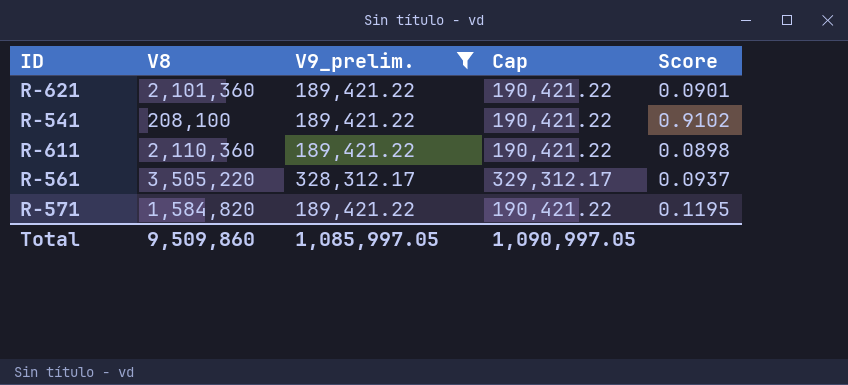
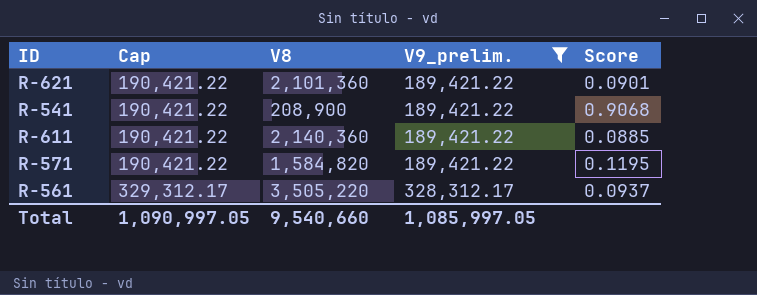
row order: none -> Cap ascending
column Cap | position: 4 -> 2
R-541 | V8: 208,100 -> 208,900
R-541 | Score: 0.9102 -> 0.9068
R-611 | V8: 2,110,360 -> 2,140,360
R-611 | Score: 0.0898 -> 0.0885
Total | V8: 9,509,860 -> 9,540,660

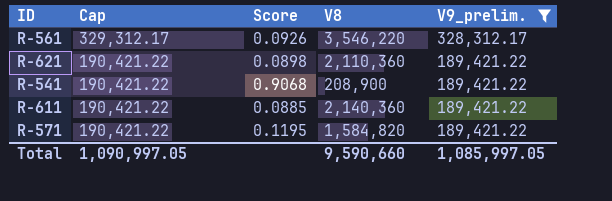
row order: Cap ascending -> Cap descending
column Score | position: 5 -> 3
R-561 | Score: 0.0937 -> 0.0926
R-561 | V8: 3,505,220 -> 3,546,220
R-621 | Score: 0.0901 -> 0.0898
R-621 | V8: 2,101,360 -> 2,110,360
Total | V8: 9,540,660 -> 9,590,660

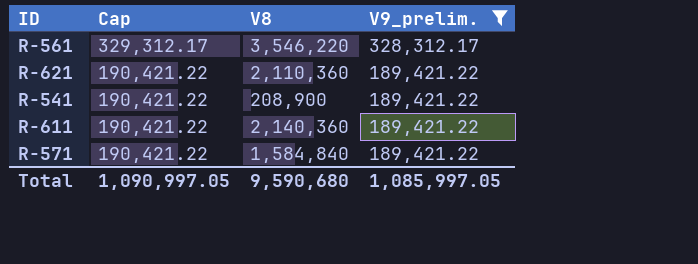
column Score | formula: [V9_prelim.] / [V8] -> none
R-571 | V8: 1,584,820 -> 1,584,840
Total | V8: 9,590,660 -> 9,590,680

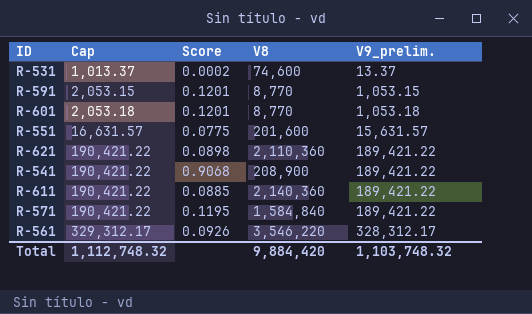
filter: V9_prelim. >= 189,421.22 -> none
row order: Cap descending -> Cap ascending
column Score | formula: none -> [V9_prelim.] / [V8]
Total | Cap: 1,090,997.05 -> 1,112,748.32
Total | V8: 9,590,680 -> 9,884,420
Total | V9_prelim.: 1,085,997.05 -> 1,103,748.32

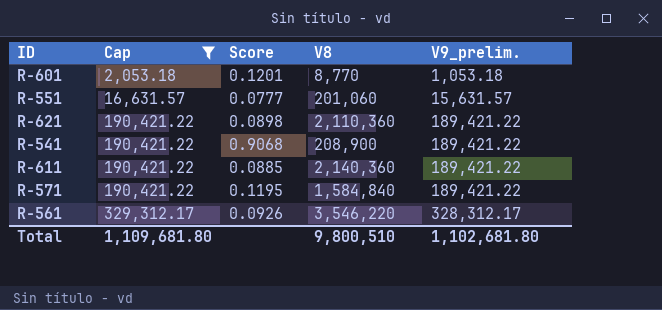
filter: none -> Cap >= 2,053.18
R-551 | Score: 0.0775 -> 0.0777
R-551 | V8: 201,600 -> 201,060
Total | Cap: 1,112,748.32 -> 1,109,681.80
Total | V8: 9,884,420 -> 9,800,510
Total | V9_prelim.: 1,103,748.32 -> 1,102,681.80

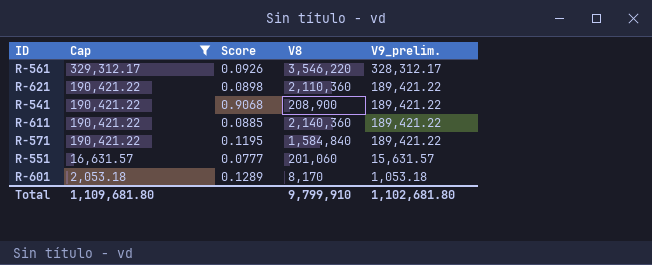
row order: Cap ascending -> Cap descending
R-601 | Score: 0.1201 -> 0.1289
R-601 | V8: 8,770 -> 8,170
Total | V8: 9,800,510 -> 9,799,910

